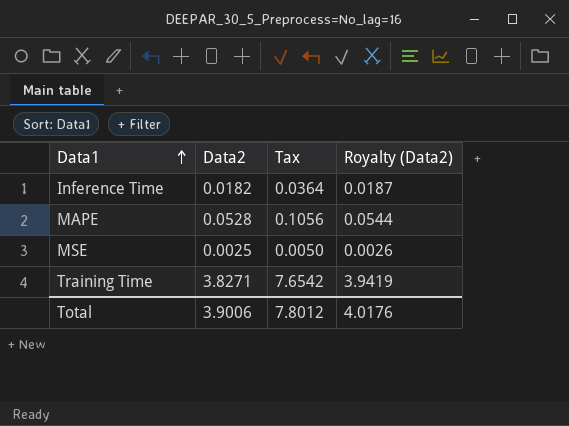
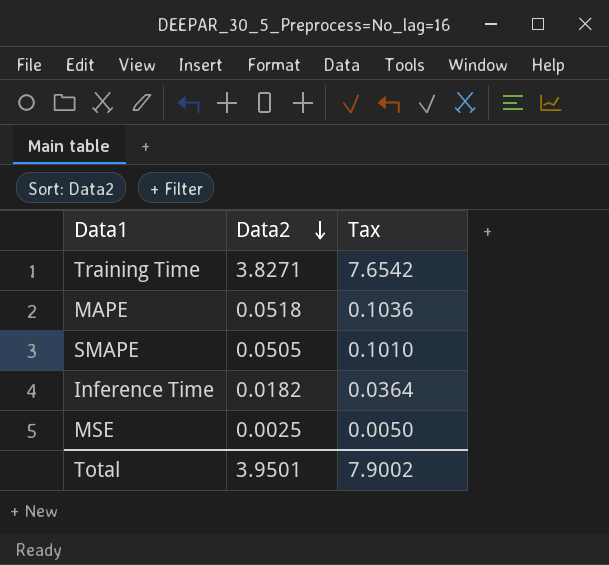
row order: Data1 ascending -> Data2 descending
column Royalty (Data2) | formula: [Data2] * 1.03 -> none
MAPE | Data2: 0.0528 -> 0.0518
MAPE | Tax: 0.1056 -> 0.1036
row SMAPE: none -> 0.0505 | 0.1010
Total | Data2: 3.9006 -> 3.9501
Total | Tax: 7.8012 -> 7.9002

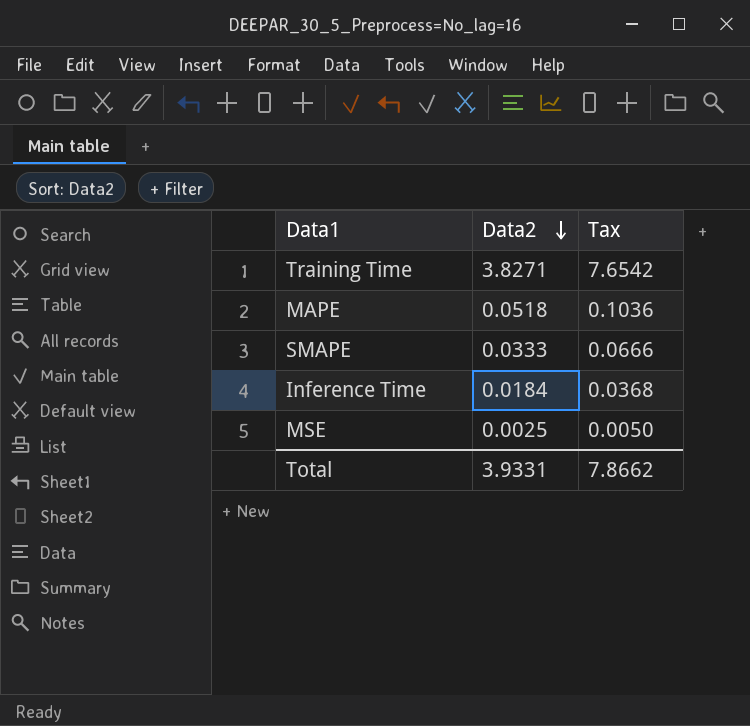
SMAPE | Data2: 0.0505 -> 0.0333
SMAPE | Tax: 0.1010 -> 0.0666
Inference Time | Data2: 0.0182 -> 0.0184
Inference Time | Tax: 0.0364 -> 0.0368
Total | Data2: 3.9501 -> 3.9331
Total | Tax: 7.9002 -> 7.8662

